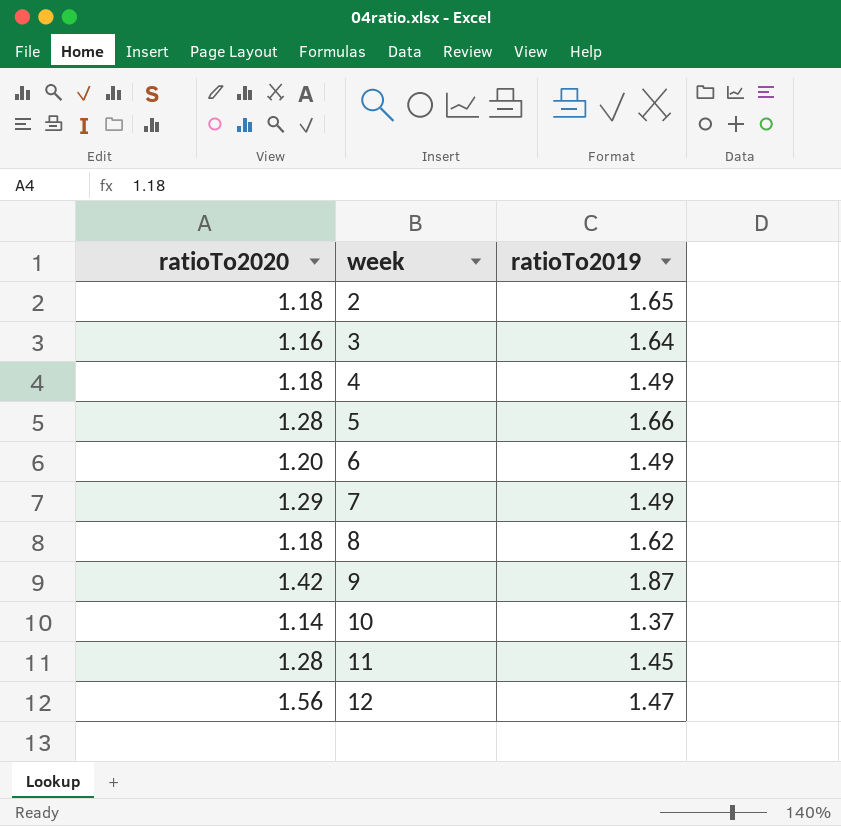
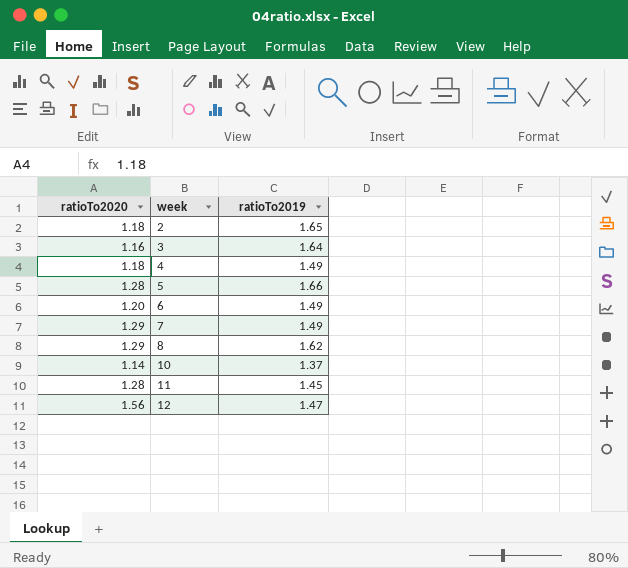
row 9: 1.42 | 1.87 -> none
8 | ratioTo2020: 1.18 -> 1.29

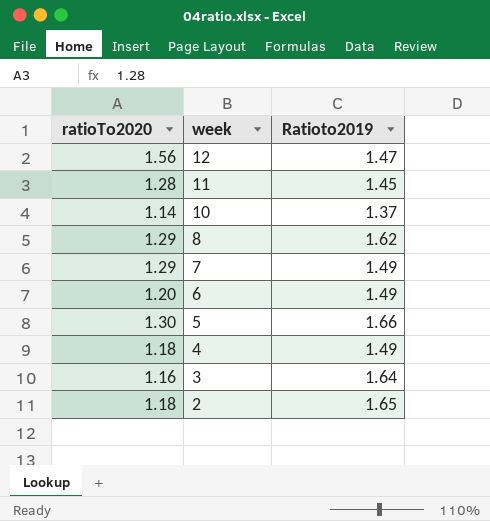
row order: week ascending -> week descending
column name: ratioTo2019 -> Ratioto2019
5 | ratioTo2020: 1.28 -> 1.30

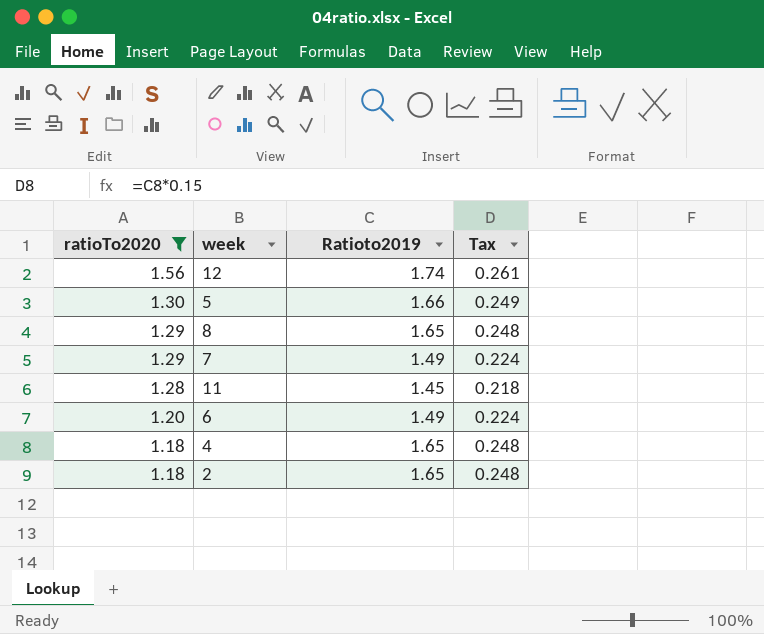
filter: none -> ratioTo2020 >= 1.18
row order: week descending -> ratioTo2020 descending
column Tax | formula: none -> [Ratioto2019] * 0.15
12 | Ratioto2019: 1.47 -> 1.74
8 | Ratioto2019: 1.62 -> 1.65
4 | Ratioto2019: 1.49 -> 1.65

